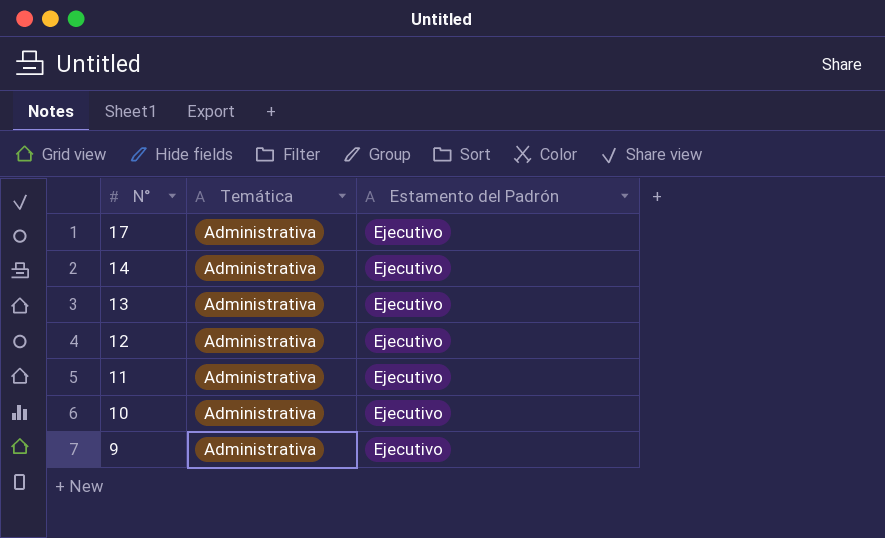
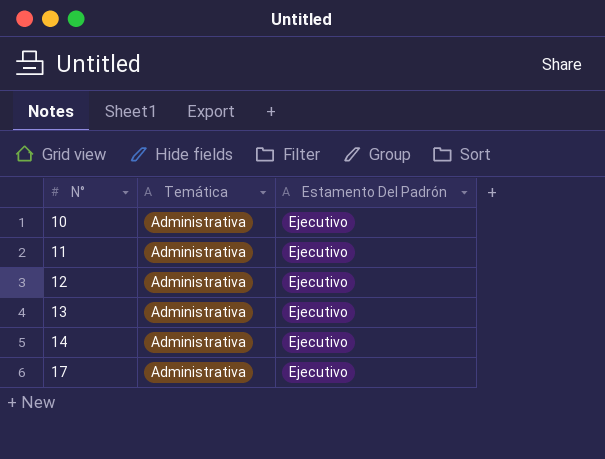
row order: N° descending -> N° ascending
column name: Estamento del Padrón -> Estamento Del Padrón
row 9: Administrativa | Ejecutivo -> none

